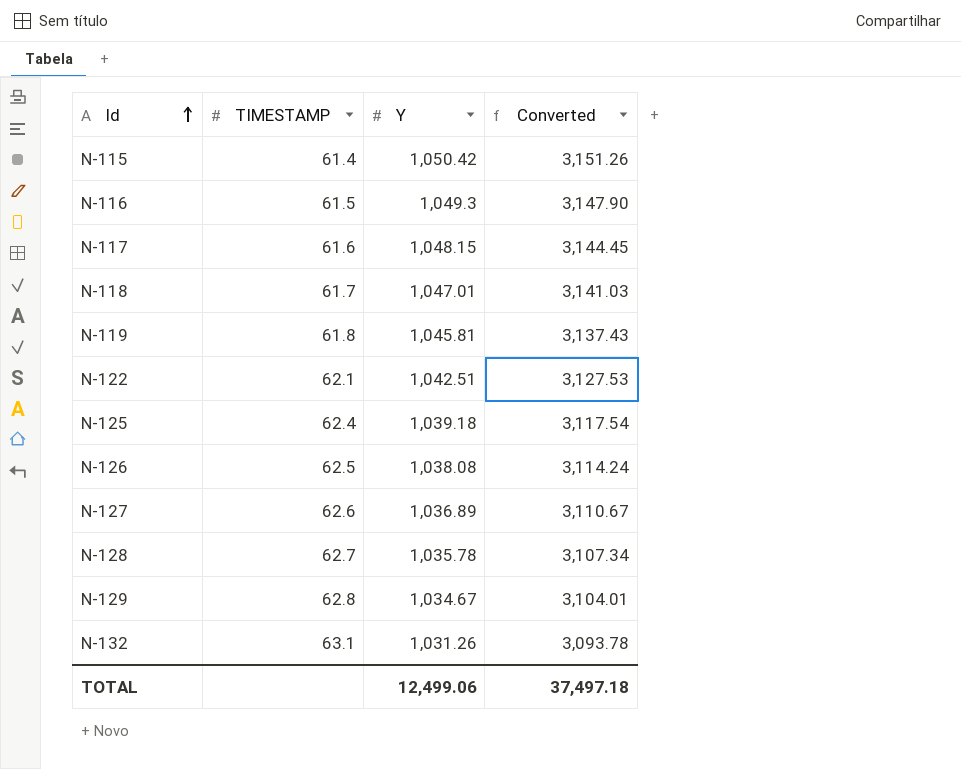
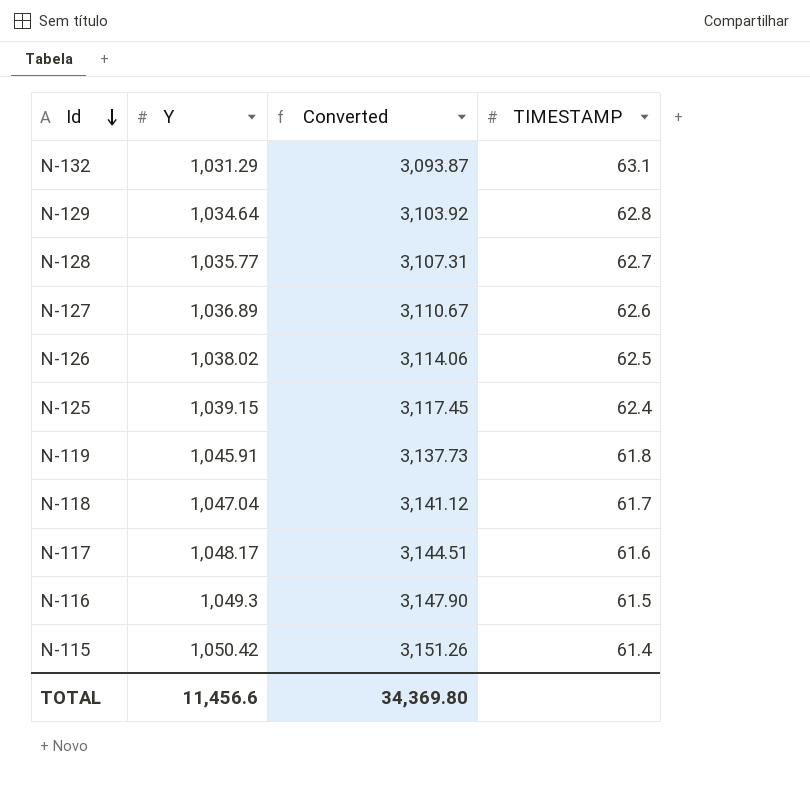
row order: Id ascending -> Id descending
column TIMESTAMP | position: 2 -> 4
row N-122: 62.1 | 1,042.51 | 3,127.53 -> none
N-132 | Y: 1,031.26 -> 1,031.29
N-132 | Converted: 3,093.78 -> 3,093.87
N-129 | Y: 1,034.67 -> 1,034.64
N-129 | Converted: 3,104.01 -> 3,103.92
N-128 | Y: 1,035.78 -> 1,035.77
N-128 | Converted: 3,107.34 -> 3,107.31
N-126 | Y: 1,038.08 -> 1,038.02
N-126 | Converted: 3,114.24 -> 3,114.06
N-125 | Y: 1,039.18 -> 1,039.15
N-125 | Converted: 3,117.54 -> 3,117.45
N-119 | Y: 1,045.81 -> 1,045.91
N-119 | Converted: 3,137.43 -> 3,137.73
N-118 | Y: 1,047.01 -> 1,047.04
N-118 | Converted: 3,141.03 -> 3,141.12
N-117 | Y: 1,048.15 -> 1,048.17
N-117 | Converted: 3,144.45 -> 3,144.51
TOTAL | Y: 12,499.06 -> 11,456.6
TOTAL | Converted: 37,497.18 -> 34,369.80

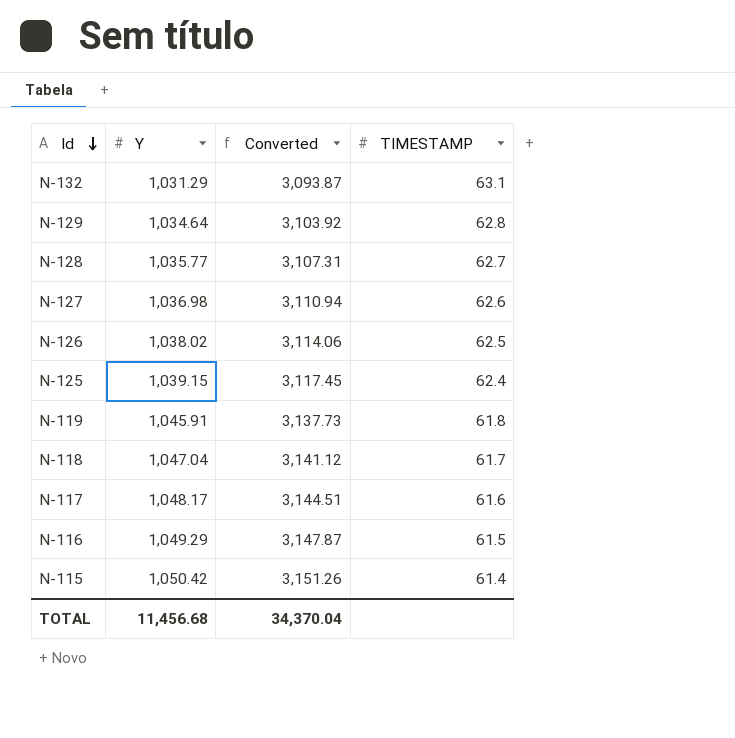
N-127 | Y: 1,036.89 -> 1,036.98
N-127 | Converted: 3,110.67 -> 3,110.94
N-116 | Y: 1,049.3 -> 1,049.29
N-116 | Converted: 3,147.90 -> 3,147.87
TOTAL | Y: 11,456.6 -> 11,456.68
TOTAL | Converted: 34,369.80 -> 34,370.04

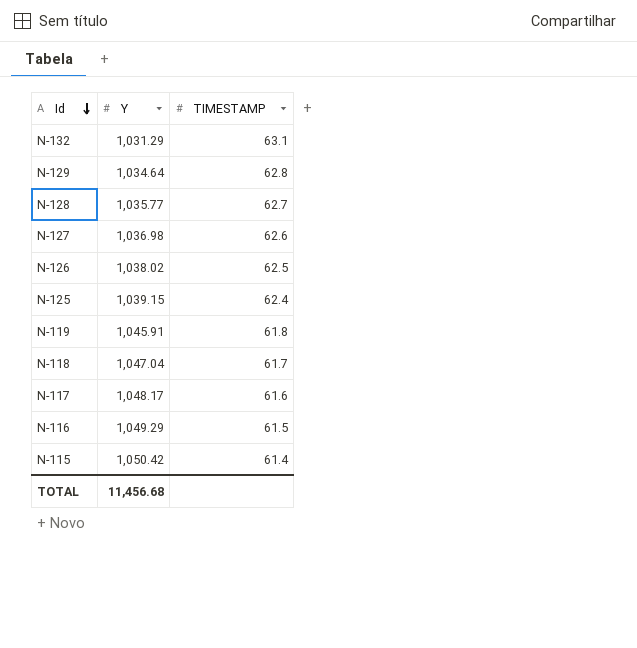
column Converted | formula: [Y] * 3 -> none

